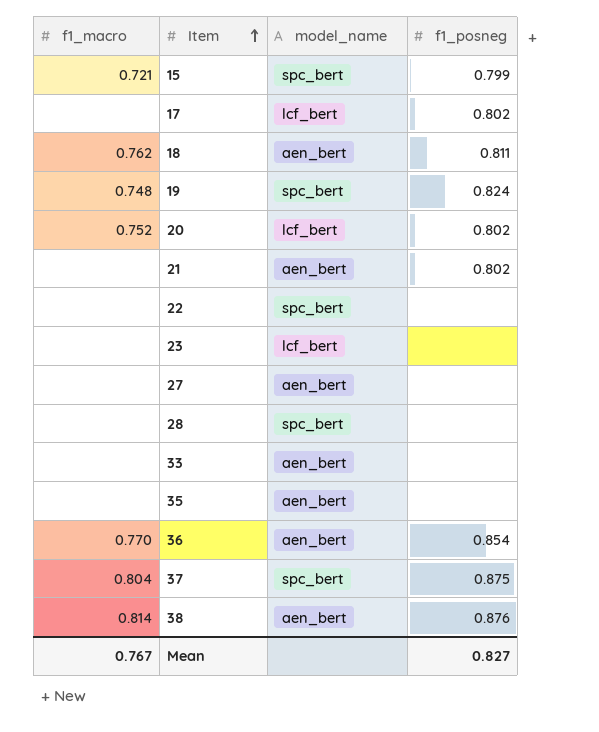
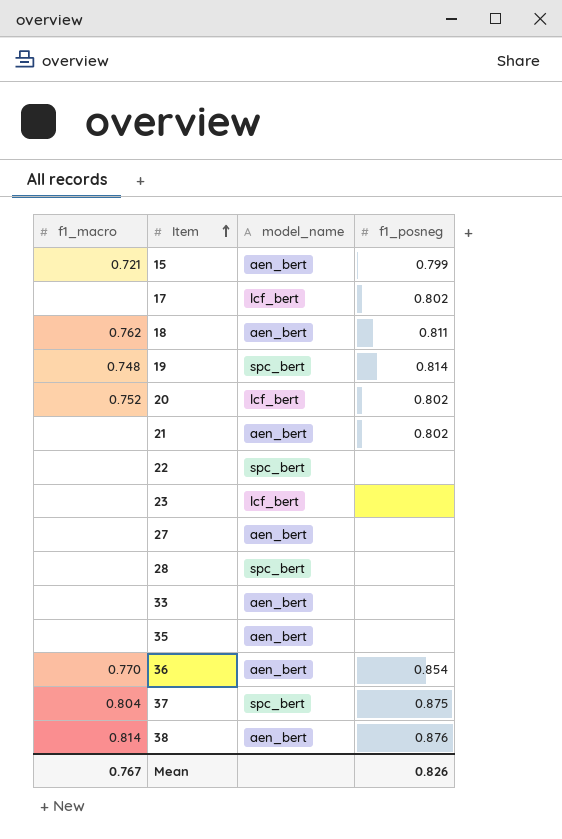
15 | model_name: spc_bert -> aen_bert
19 | f1_posneg: 0.824 -> 0.814
Mean | f1_posneg: 0.827 -> 0.826

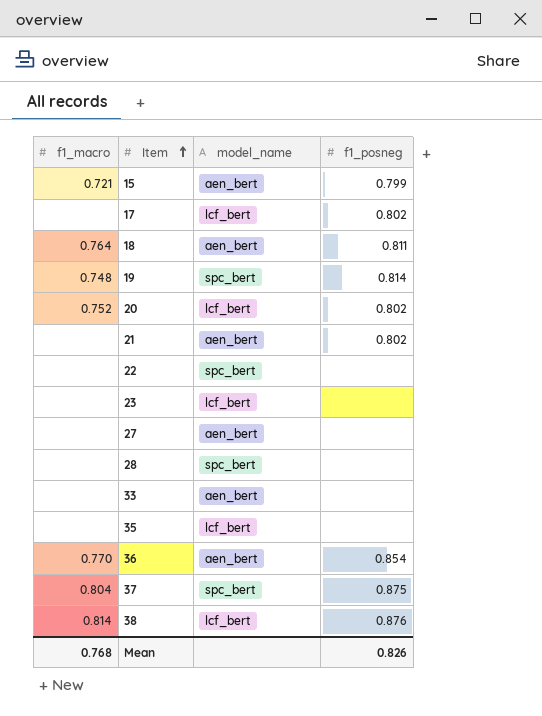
18 | f1_macro: 0.762 -> 0.764
35 | model_name: aen_bert -> lcf_bert
38 | model_name: aen_bert -> lcf_bert
Mean | f1_macro: 0.767 -> 0.768

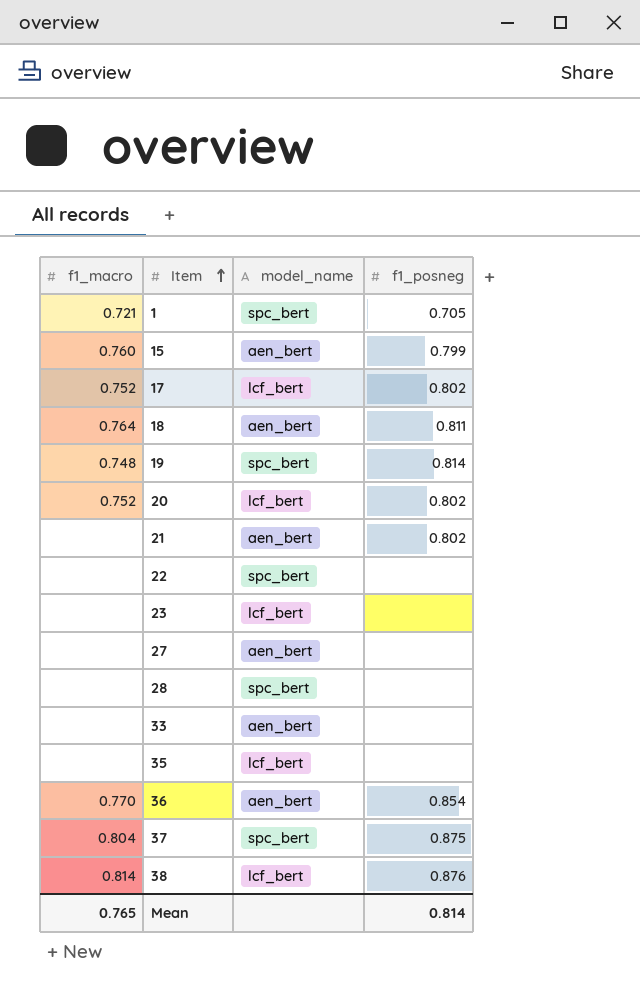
row 1: none -> 0.721 | spc_bert | 0.705
15 | f1_macro: 0.721 -> 0.760
17 | f1_macro: none -> 0.752
Mean | f1_macro: 0.768 -> 0.765
Mean | f1_posneg: 0.826 -> 0.814

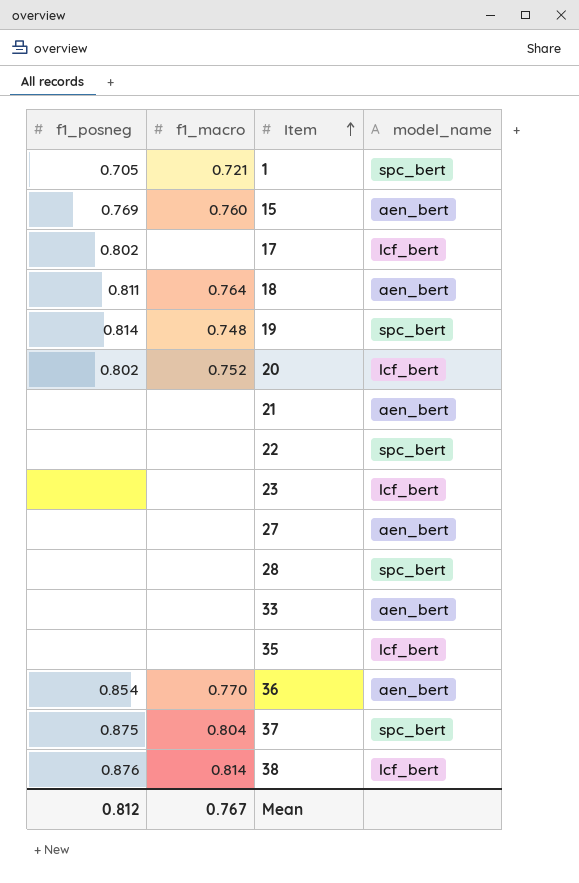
column f1_posneg | position: 4 -> 1
15 | f1_posneg: 0.799 -> 0.769
17 | f1_macro: 0.752 -> none
21 | f1_posneg: 0.802 -> none
Mean | f1_posneg: 0.814 -> 0.812
Mean | f1_macro: 0.765 -> 0.767

